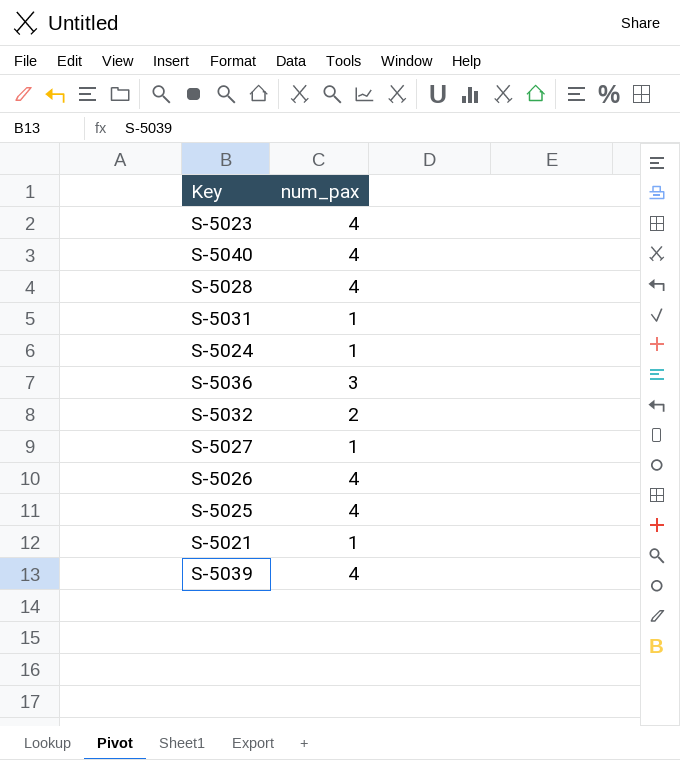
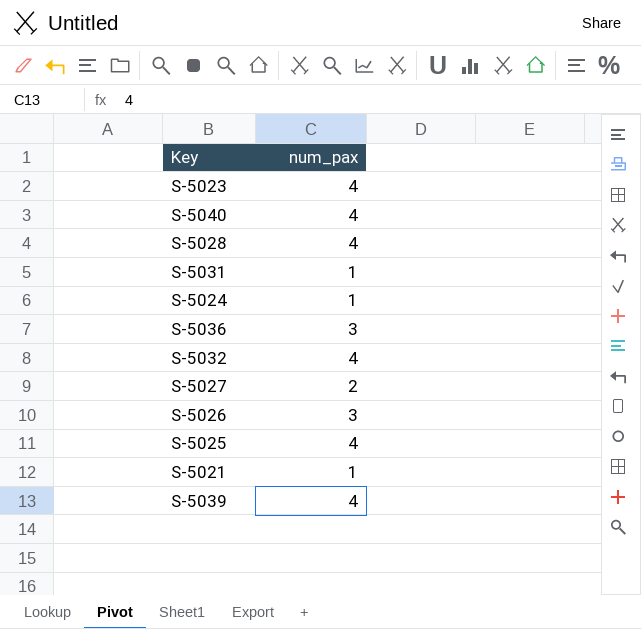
S-5032 | num_pax: 2 -> 4
S-5027 | num_pax: 1 -> 2
S-5026 | num_pax: 4 -> 3

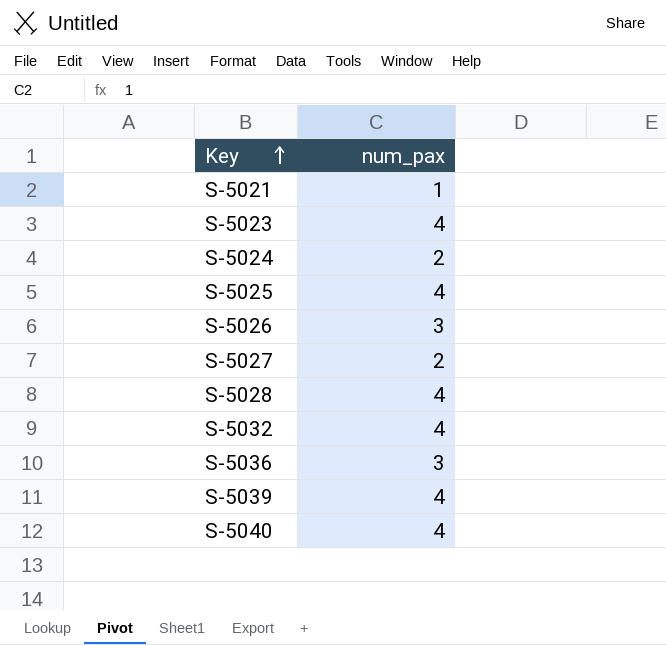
row order: none -> Key ascending
row S-5031: 1 -> none
S-5024 | num_pax: 1 -> 2

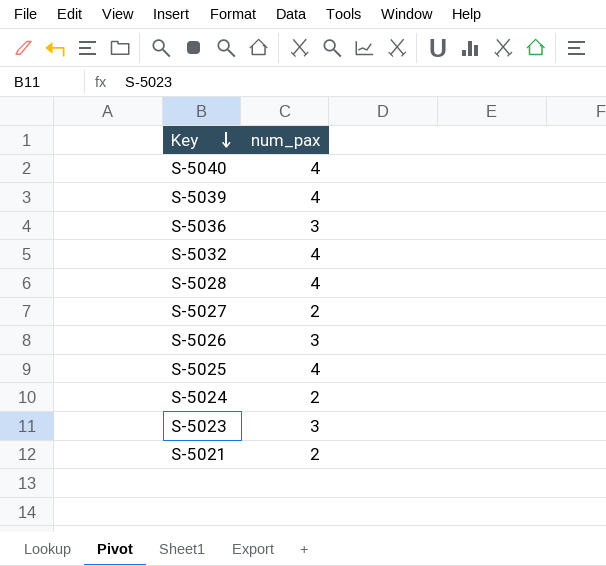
row order: Key ascending -> Key descending
S-5023 | num_pax: 4 -> 3
S-5021 | num_pax: 1 -> 2

